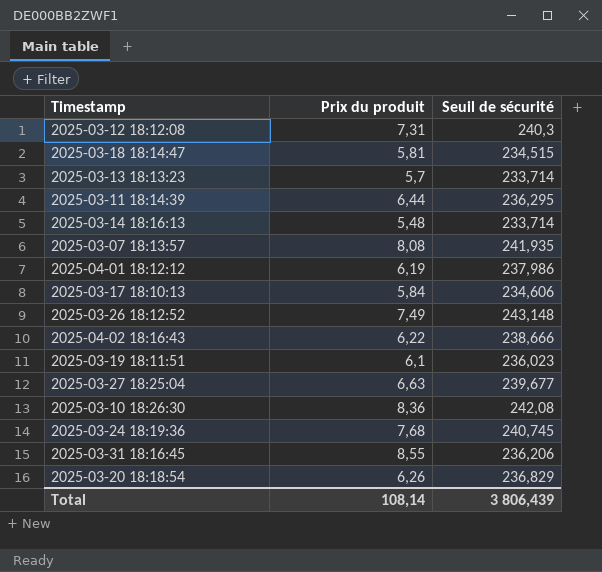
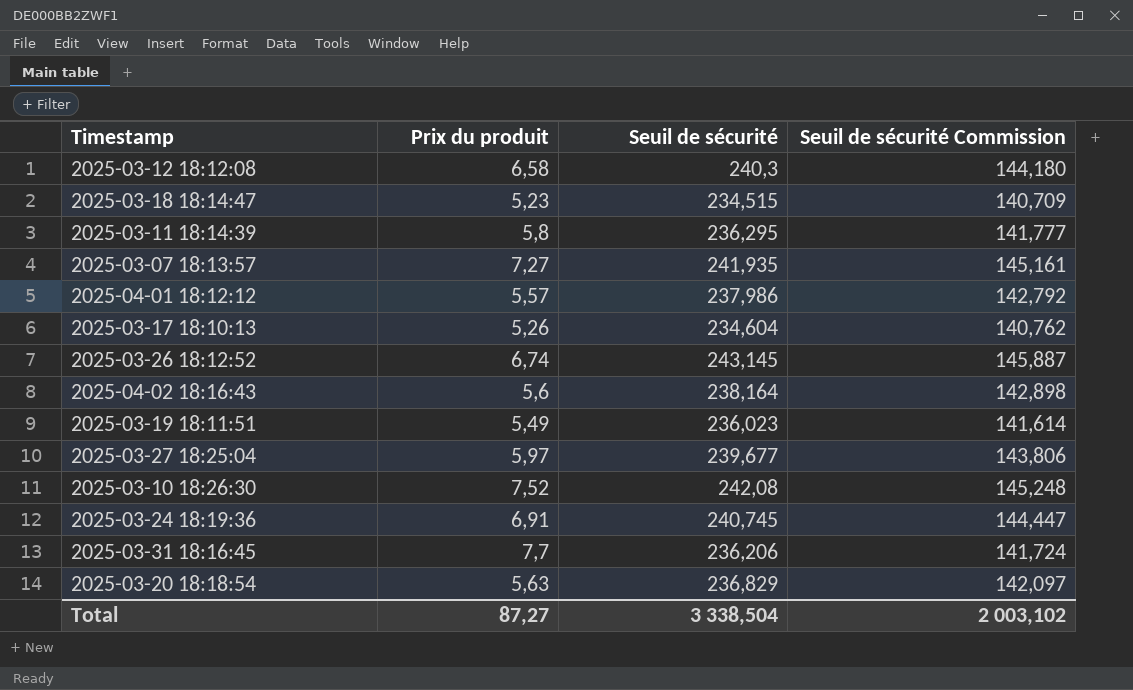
column Seuil de sécurité Commission | formula: none -> [Seuil de sécurité] * 0,6
row 2025-03-13 18:13:23: 5,7 | 233,714 -> none
row 2025-03-14 18:16:13: 5,48 | 233,714 -> none
2025-03-12 18:12:08 | Prix du produit: 7,31 -> 6,58
2025-03-18 18:14:47 | Prix du produit: 5,81 -> 5,23
2025-03-11 18:14:39 | Prix du produit: 6,44 -> 5,8
2025-03-07 18:13:57 | Prix du produit: 8,08 -> 7,27
2025-04-01 18:12:12 | Prix du produit: 6,19 -> 5,57
2025-03-17 18:10:13 | Prix du produit: 5,84 -> 5,26
2025-03-17 18:10:13 | Seuil de sécurité: 234,606 -> 234,604
2025-03-26 18:12:52 | Prix du produit: 7,49 -> 6,74
2025-03-26 18:12:52 | Seuil de sécurité: 243,148 -> 243,145
2025-04-02 18:16:43 | Prix du produit: 6,22 -> 5,6
2025-04-02 18:16:43 | Seuil de sécurité: 238,666 -> 238,164
2025-03-19 18:11:51 | Prix du produit: 6,1 -> 5,49
2025-03-27 18:25:04 | Prix du produit: 6,63 -> 5,97
2025-03-10 18:26:30 | Prix du produit: 8,36 -> 7,52
2025-03-24 18:19:36 | Prix du produit: 7,68 -> 6,91
2025-03-31 18:16:45 | Prix du produit: 8,55 -> 7,7
2025-03-20 18:18:54 | Prix du produit: 6,26 -> 5,63
Total | Prix du produit: 108,14 -> 87,27
Total | Seuil de sécurité: 3 806,439 -> 3 338,504

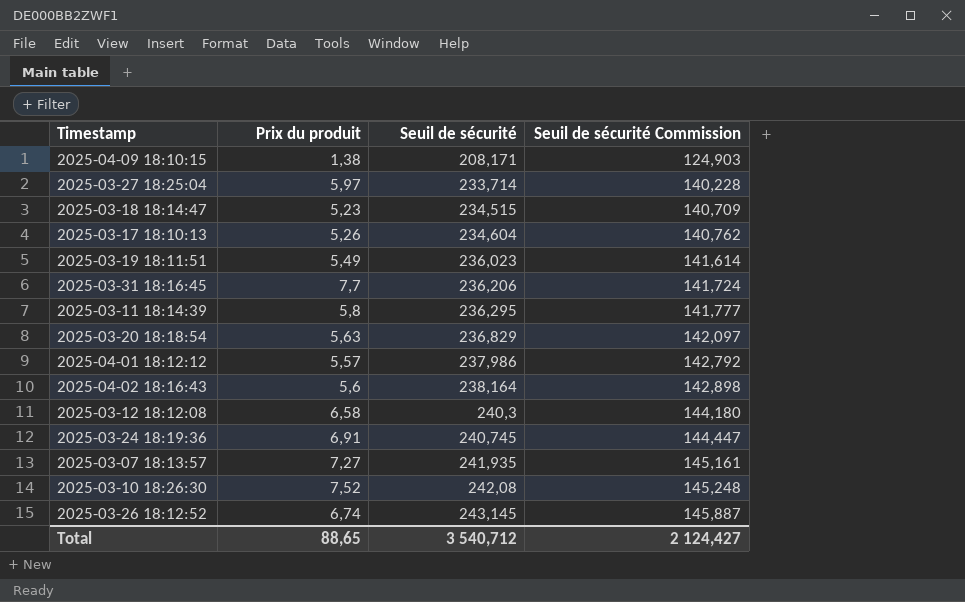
row order: none -> Seuil de sécurité ascending
row 2025-04-09 18:10:15: none -> 1,38 | 208,171 | 124,903
2025-03-27 18:25:04 | Seuil de sécurité: 239,677 -> 233,714
2025-03-27 18:25:04 | Seuil de sécurité Commission: 143,806 -> 140,228
Total | Prix du produit: 87,27 -> 88,65
Total | Seuil de sécurité: 3 338,504 -> 3 540,712
Total | Seuil de sécurité Commission: 2 003,102 -> 2 124,427

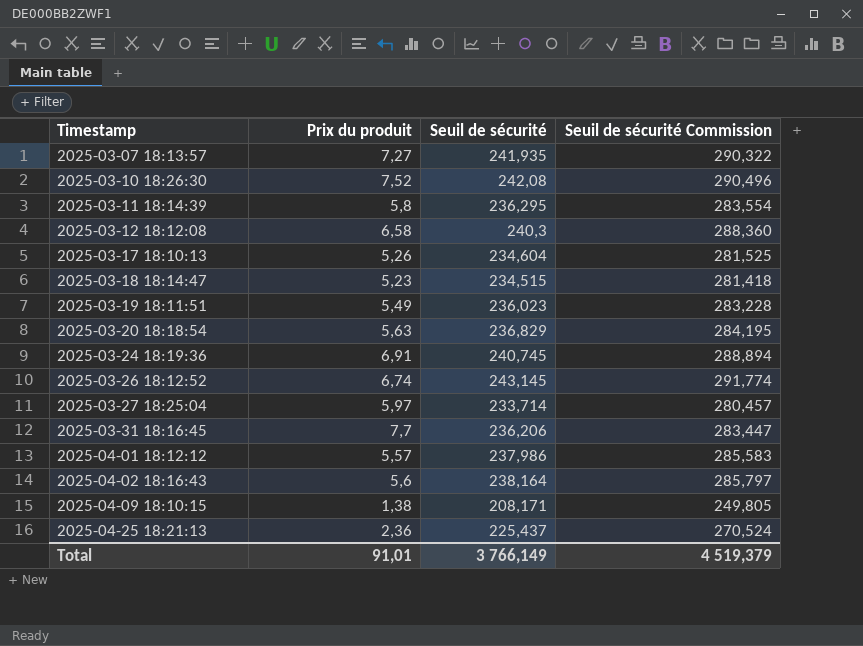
row order: Seuil de sécurité ascending -> Timestamp ascending
column Seuil de sécurité Commission | formula: [Seuil de sécurité] * 0,6 -> [Seuil de sécurité] * 1,2
row 2025-04-25 18:21:13: none -> 2,36 | 225,437 | 270,524
Total | Prix du produit: 88,65 -> 91,01
Total | Seuil de sécurité: 3 540,712 -> 3 766,149
Total | Seuil de sécurité Commission: 2 124,427 -> 4 519,379

